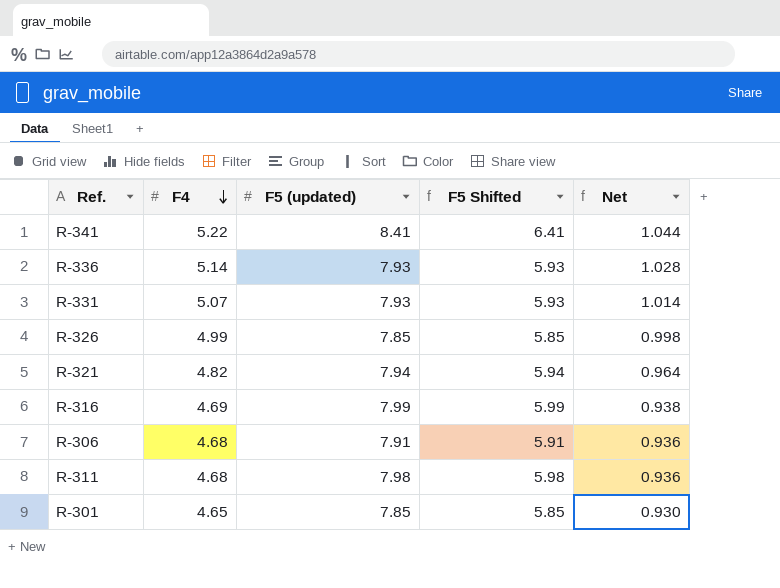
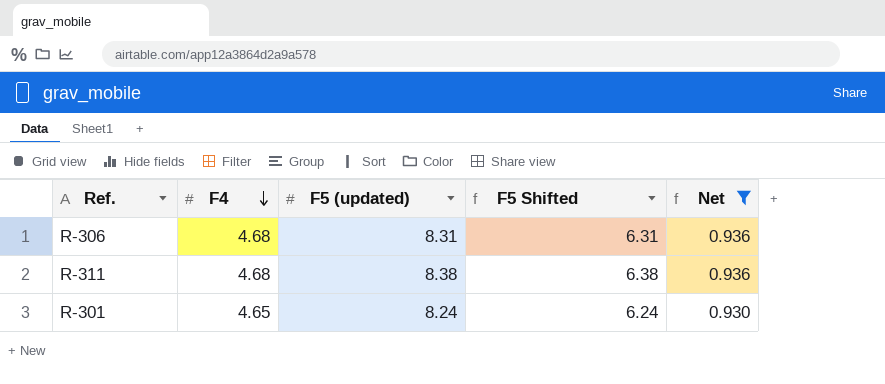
filter: none -> Net <= 0.936
R-306 | F5 (updated): 7.91 -> 8.31
R-306 | F5 Shifted: 5.91 -> 6.31
R-311 | F5 (updated): 7.98 -> 8.38
R-311 | F5 Shifted: 5.98 -> 6.38
R-301 | F5 (updated): 7.85 -> 8.24
R-301 | F5 Shifted: 5.85 -> 6.24

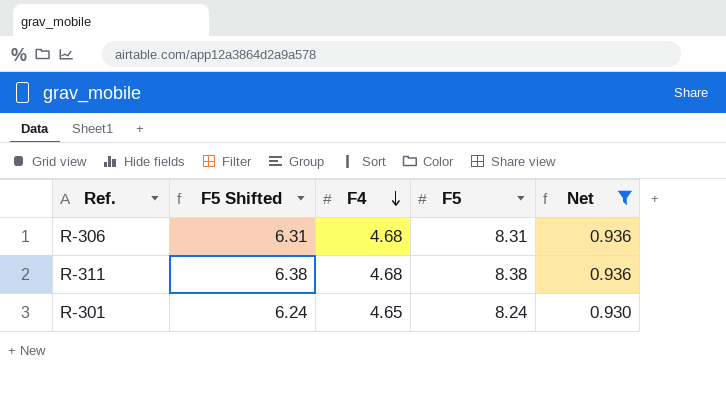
column F5 Shifted | position: 4 -> 2
column name: F5 (updated) -> F5

